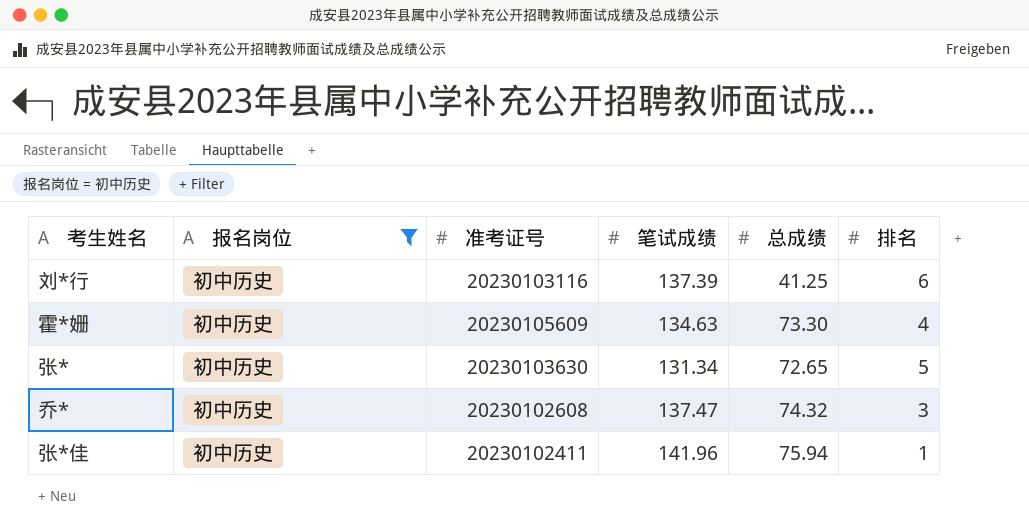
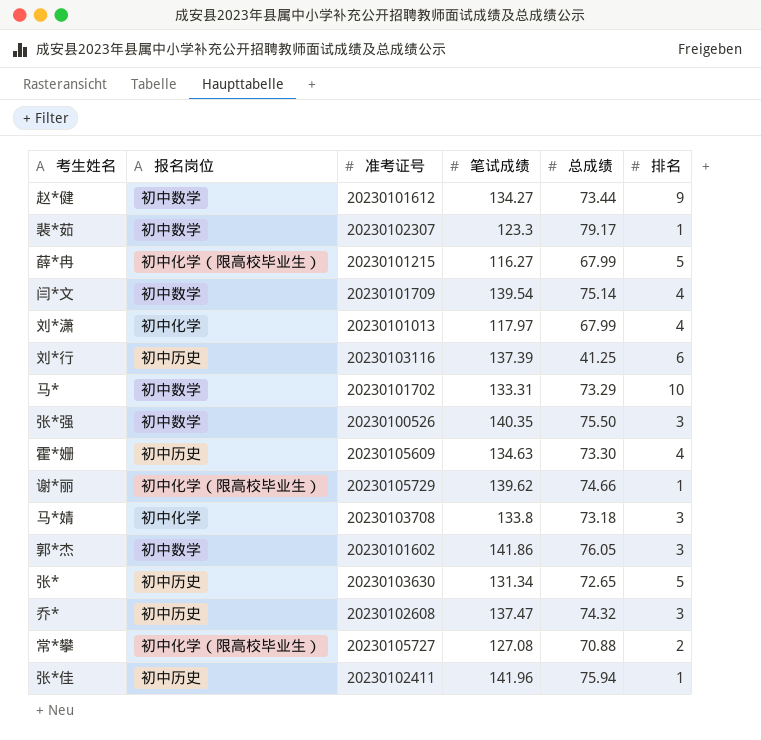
filter: 报名岗位 = 初中历史 -> none

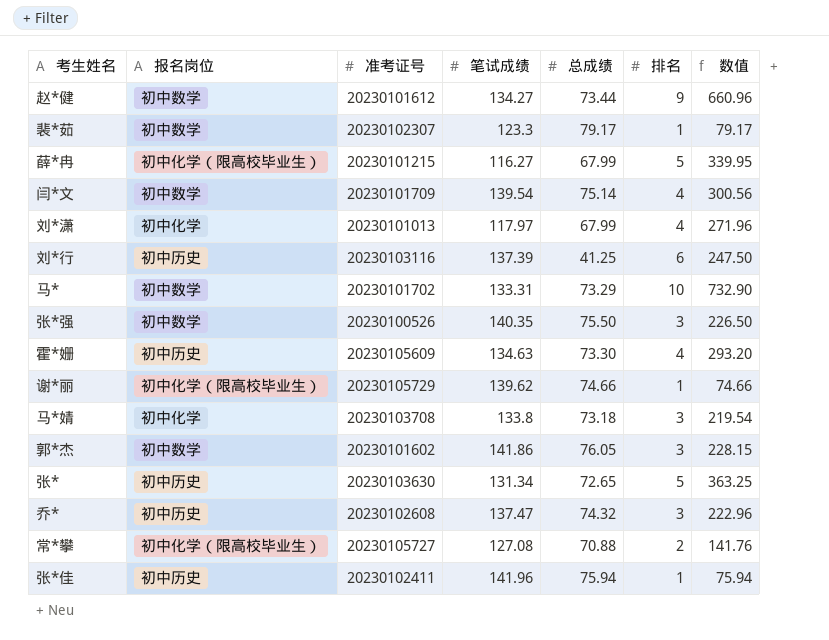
column 数值 | formula: none -> [总成绩] * [排名]

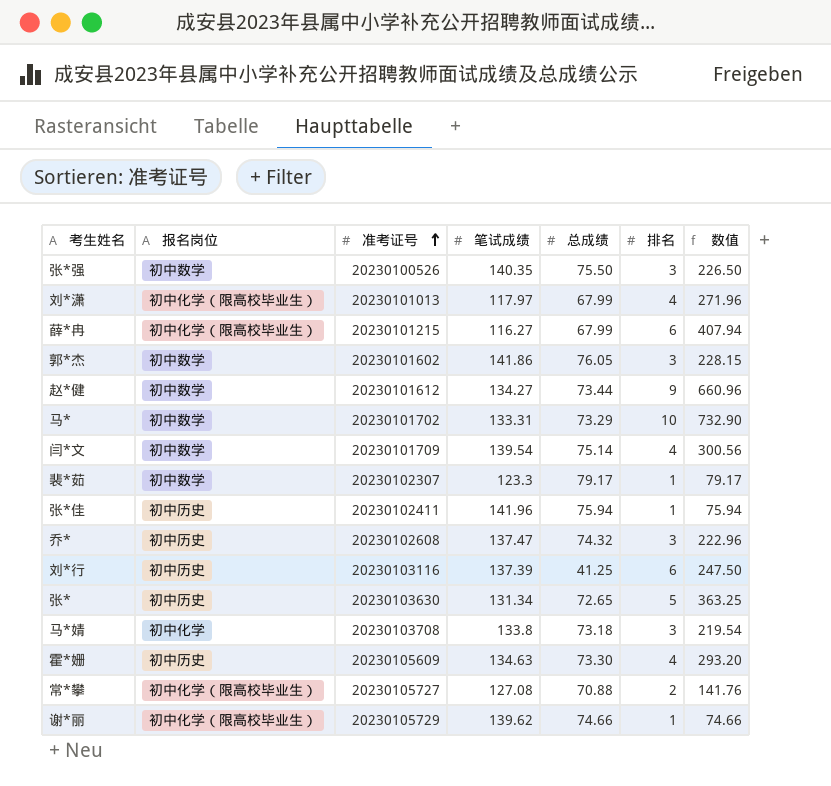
row order: none -> 准考证号 ascending
刘*潇 | 报名岗位: 初中化学 -> 初中化学（限高校毕业生）
薛*冉 | 排名: 5 -> 6
薛*冉 | 数值: 339.95 -> 407.94

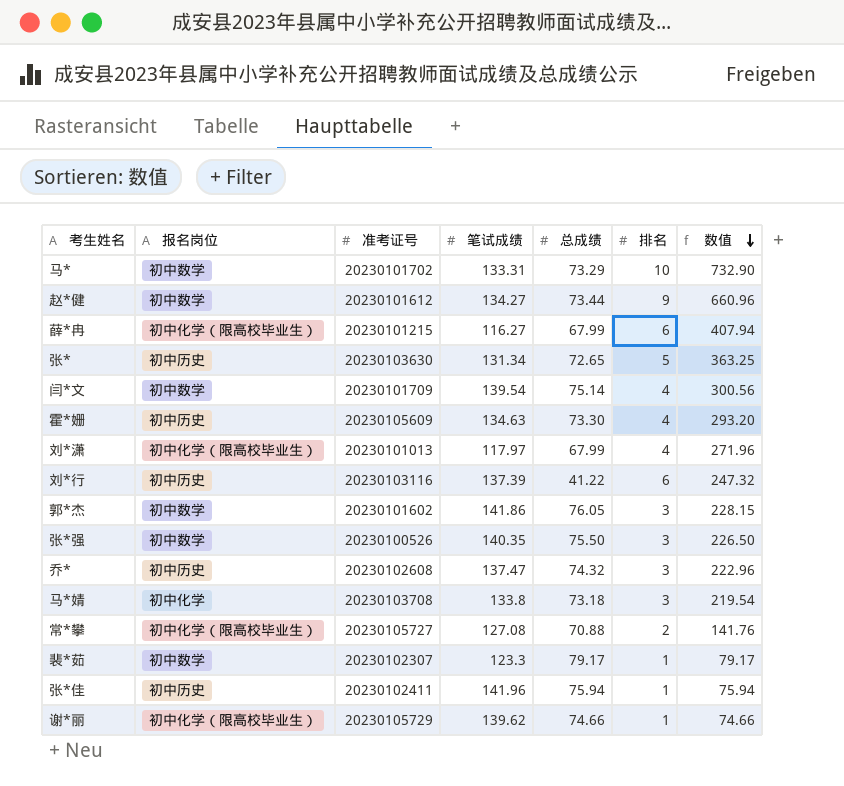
row order: 准考证号 ascending -> 数值 descending
刘*行 | 总成绩: 41.25 -> 41.22
刘*行 | 数值: 247.50 -> 247.32

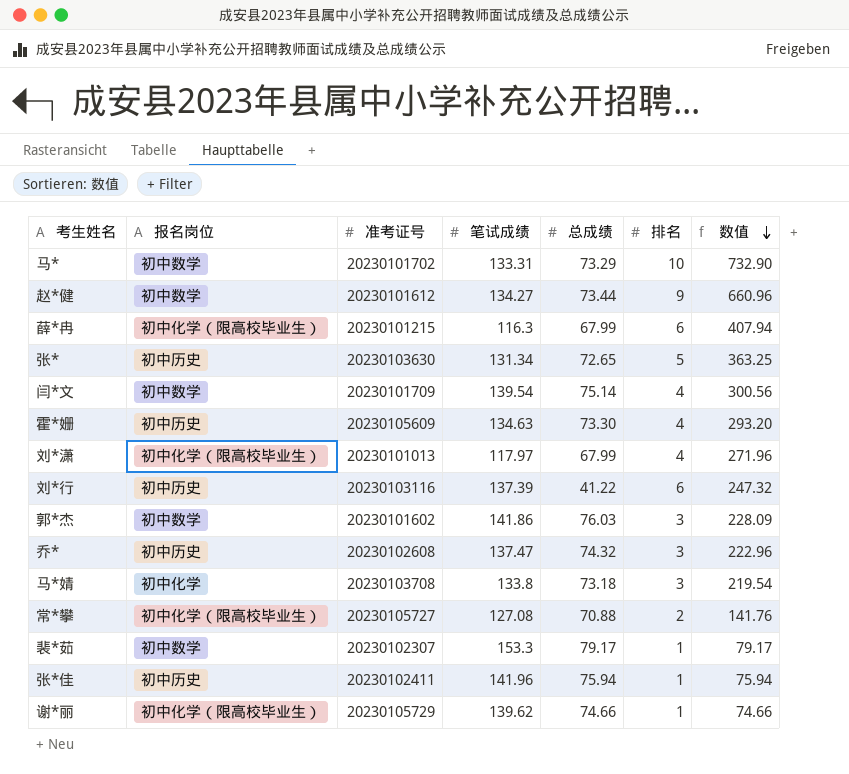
row 张*强: 初中数学 | 20230100526 | 140.35 | 75.50 | 3 | 226.50 -> none
薛*冉 | 笔试成绩: 116.27 -> 116.3
郭*杰 | 总成绩: 76.05 -> 76.03
郭*杰 | 数值: 228.15 -> 228.09
裴*茹 | 笔试成绩: 123.3 -> 153.3

